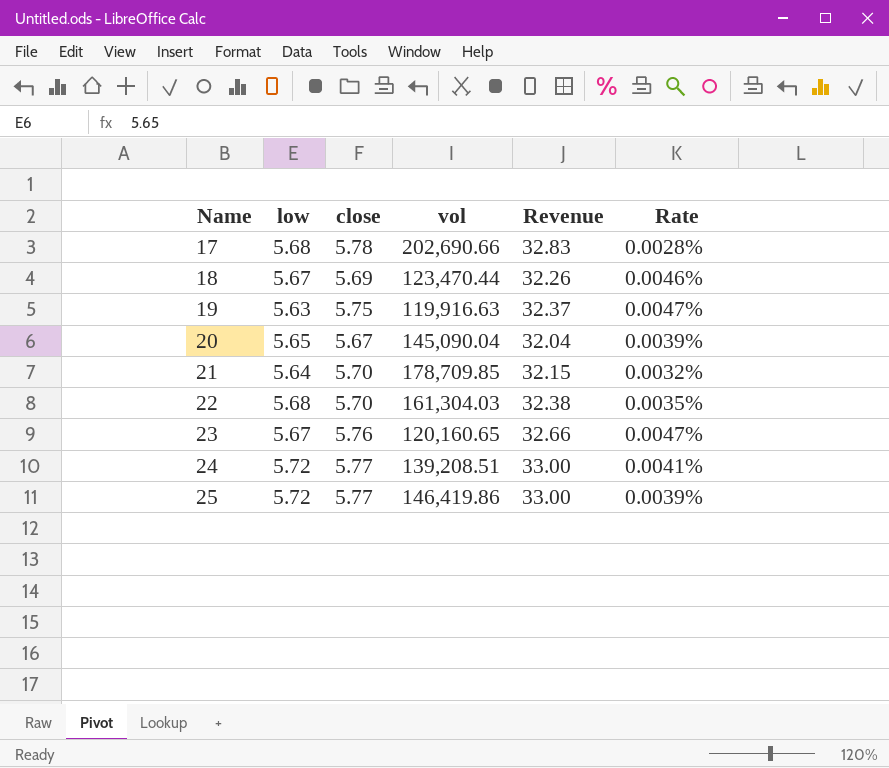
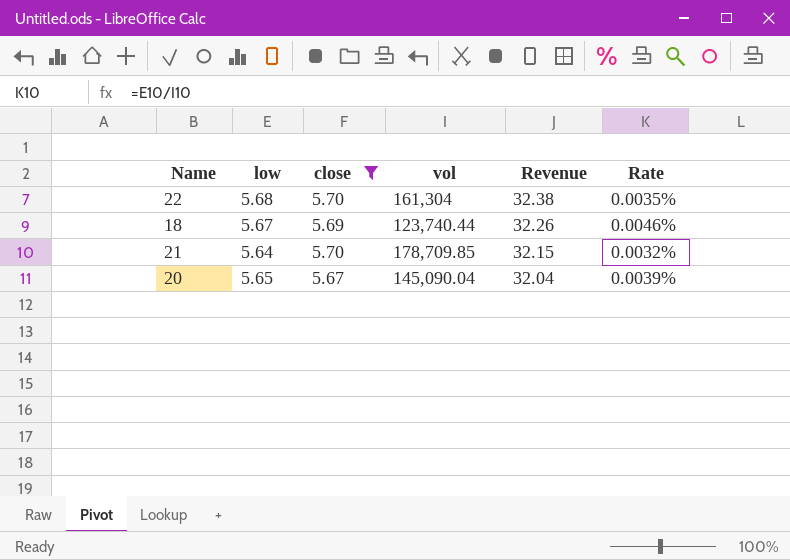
filter: none -> close <= 5.70
row order: Name ascending -> Revenue descending
22 | vol: 161,304.03 -> 161,304
18 | vol: 123,470.44 -> 123,740.44

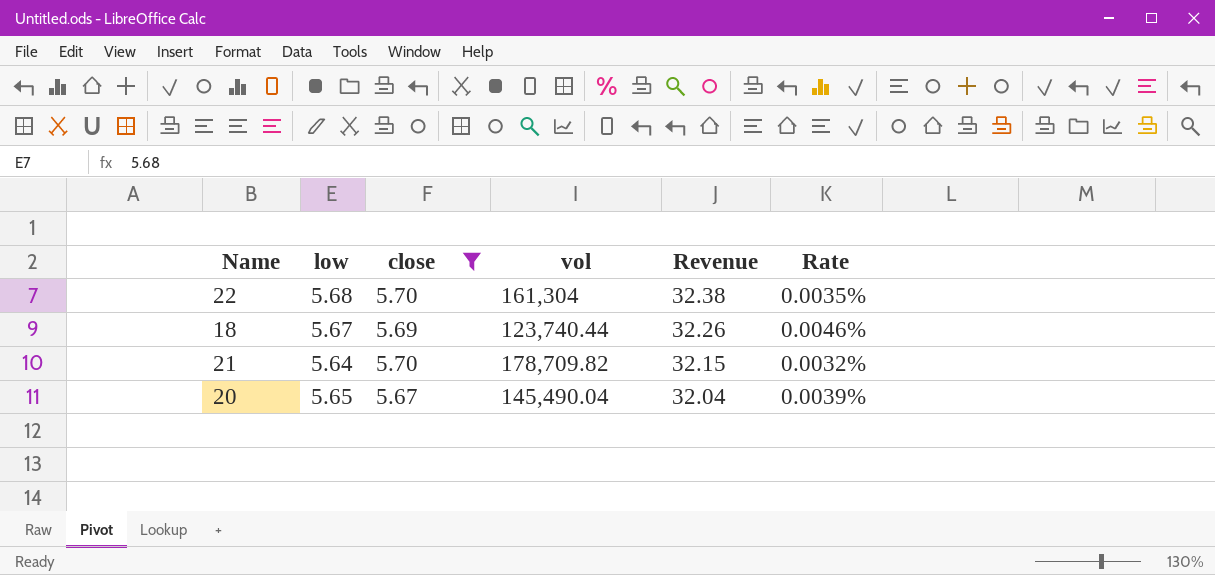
21 | vol: 178,709.85 -> 178,709.82
20 | vol: 145,090.04 -> 145,490.04

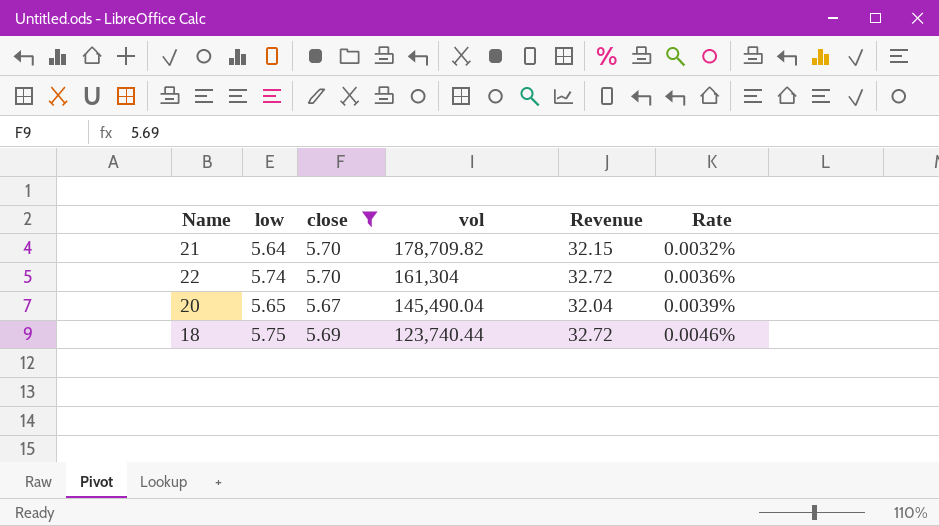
row order: Revenue descending -> vol descending
22 | low: 5.68 -> 5.74
22 | Revenue: 32.38 -> 32.72
22 | Rate: 0.0035% -> 0.0036%
18 | low: 5.67 -> 5.75
18 | Revenue: 32.26 -> 32.72

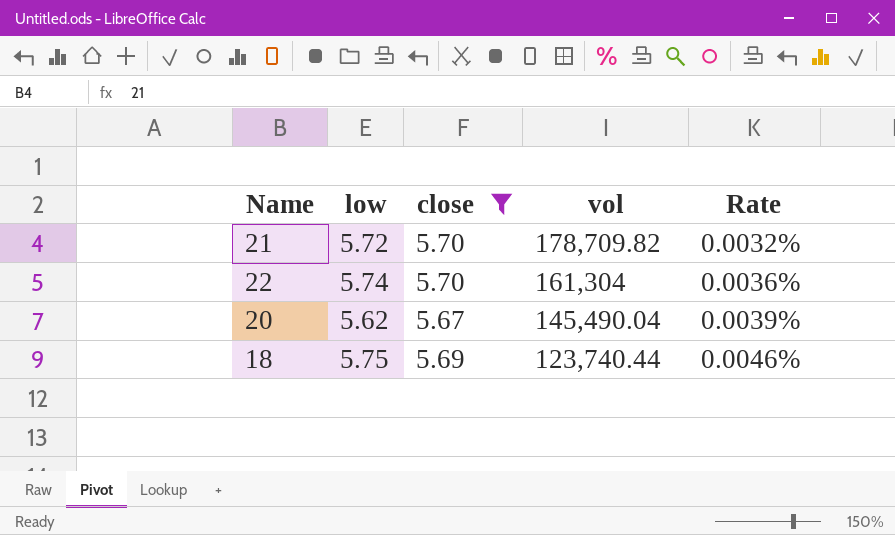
column Revenue | formula: [low] * [close] -> none
21 | low: 5.64 -> 5.72
20 | low: 5.65 -> 5.62

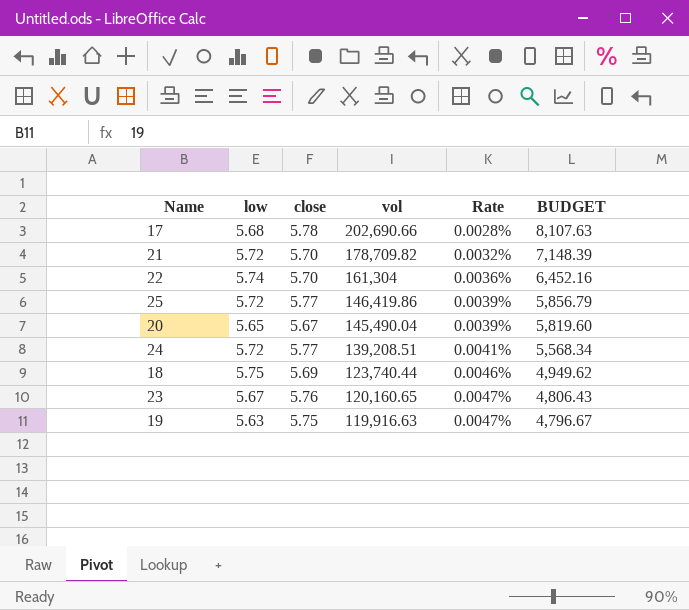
filter: close <= 5.70 -> none
column BUDGET | formula: none -> [vol] * 0.04
20 | low: 5.62 -> 5.65

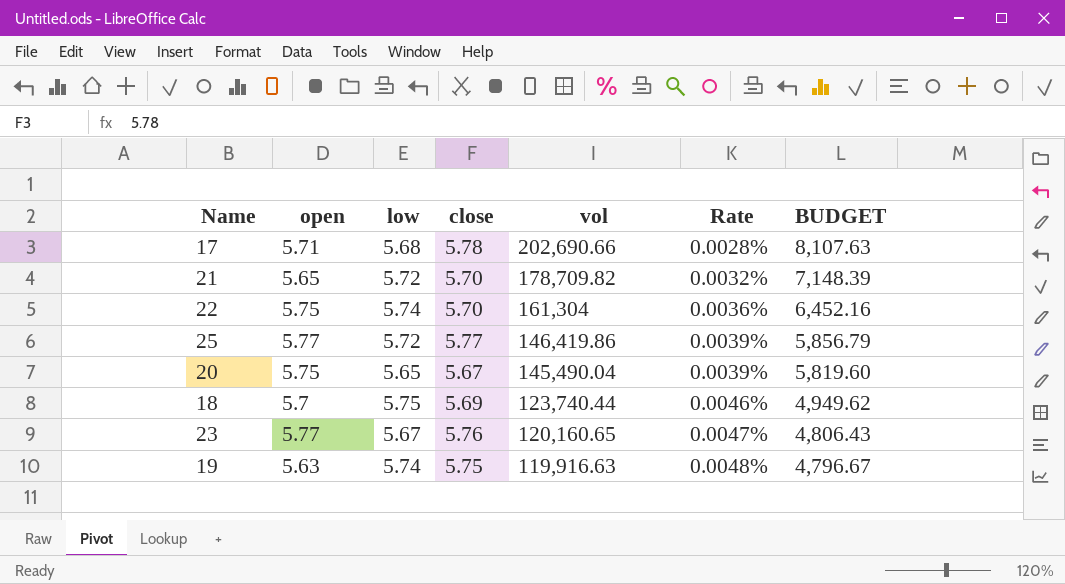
column open | position: none -> 2
row 24: 5.72 | 5.77 | 139,208.51 | 0.0041% | 5,568.34 -> none
19 | low: 5.63 -> 5.74
19 | Rate: 0.0047% -> 0.0048%

